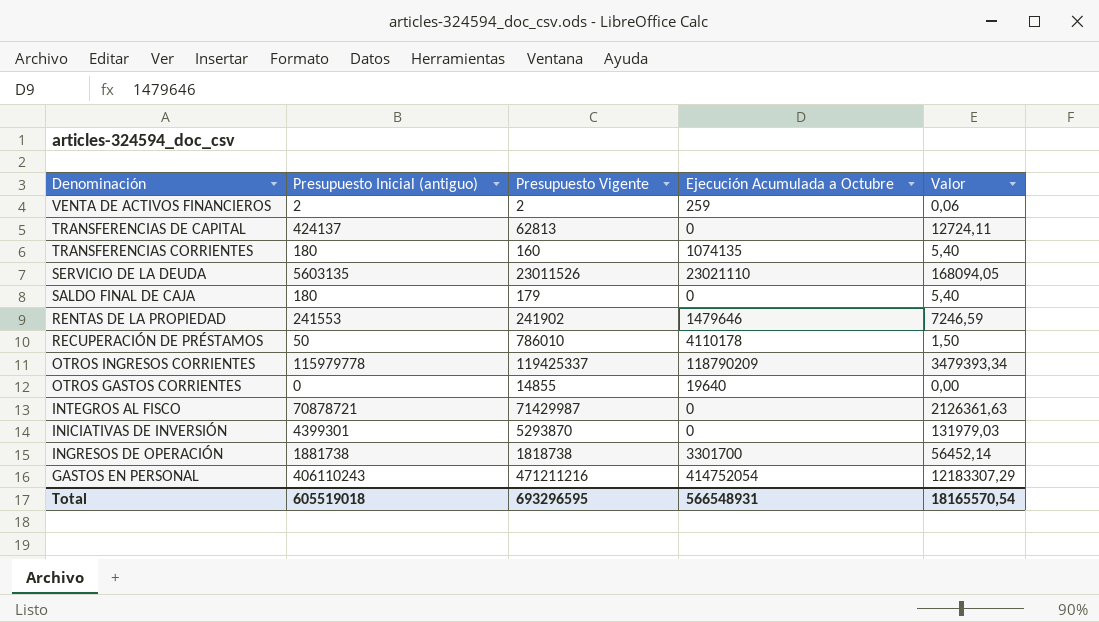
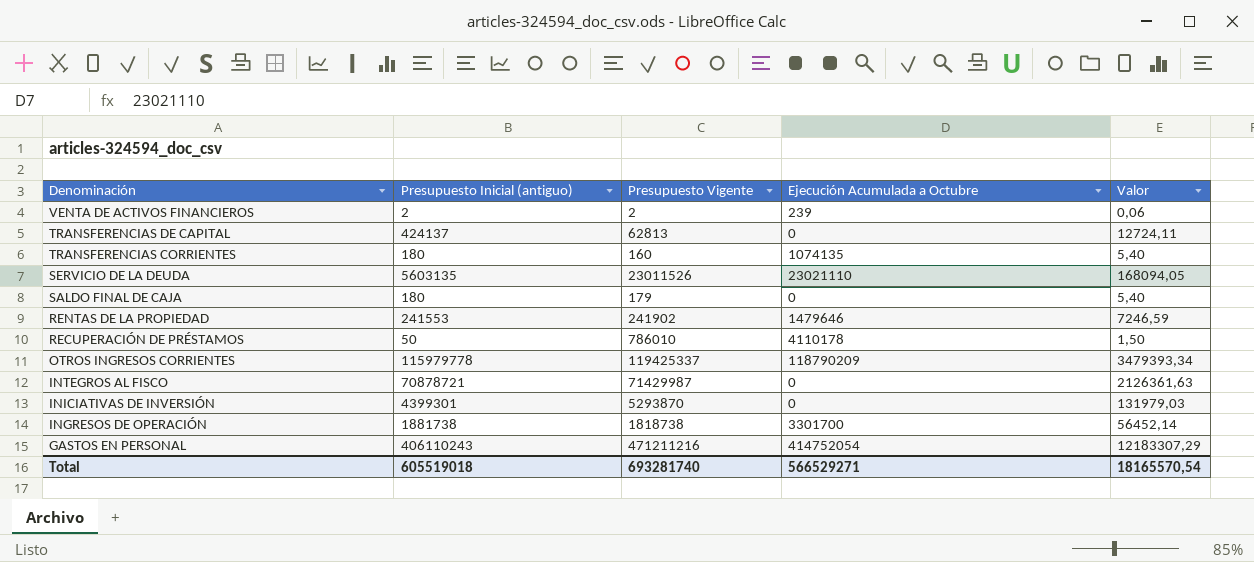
row OTROS GASTOS CORRIENTES: 0 | 14855 | 19640 | 0,00 -> none
VENTA DE ACTIVOS FINANCIEROS | Ejecución Acumulada a Octubre: 259 -> 239
Total | Presupuesto Vigente: 693296595 -> 693281740
Total | Ejecución Acumulada a Octubre: 566548931 -> 566529271

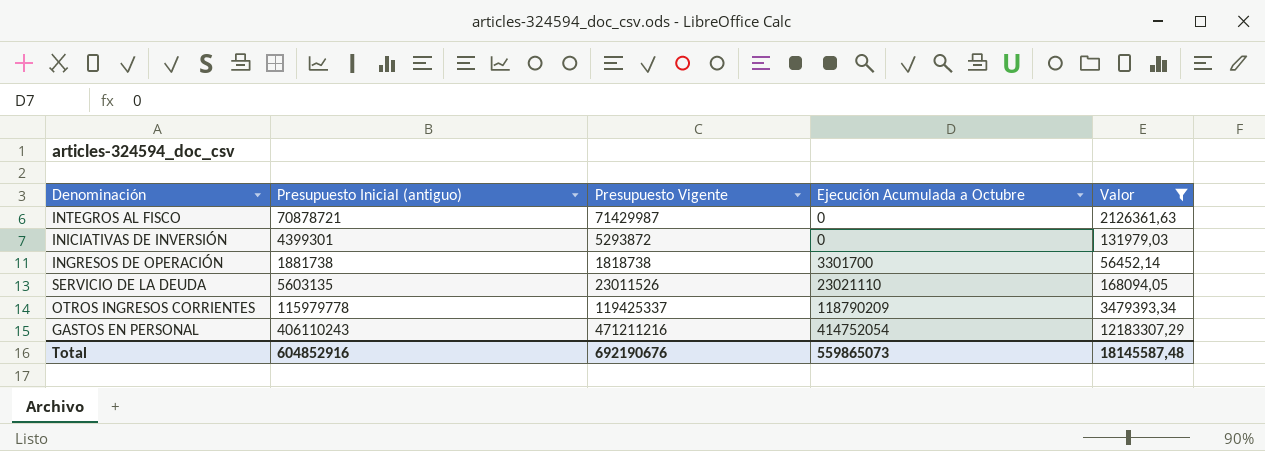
filter: none -> Valor >= 56452,14
row order: Denominación descending -> Ejecución Acumulada a Octubre ascending
INICIATIVAS DE INVERSIÓN | Presupuesto Vigente: 5293870 -> 5293872
Total | Presupuesto Inicial (antiguo): 605519018 -> 604852916
Total | Presupuesto Vigente: 693281740 -> 692190676
Total | Ejecución Acumulada a Octubre: 566529271 -> 559865073
Total | Valor: 18165570,54 -> 18145587,48

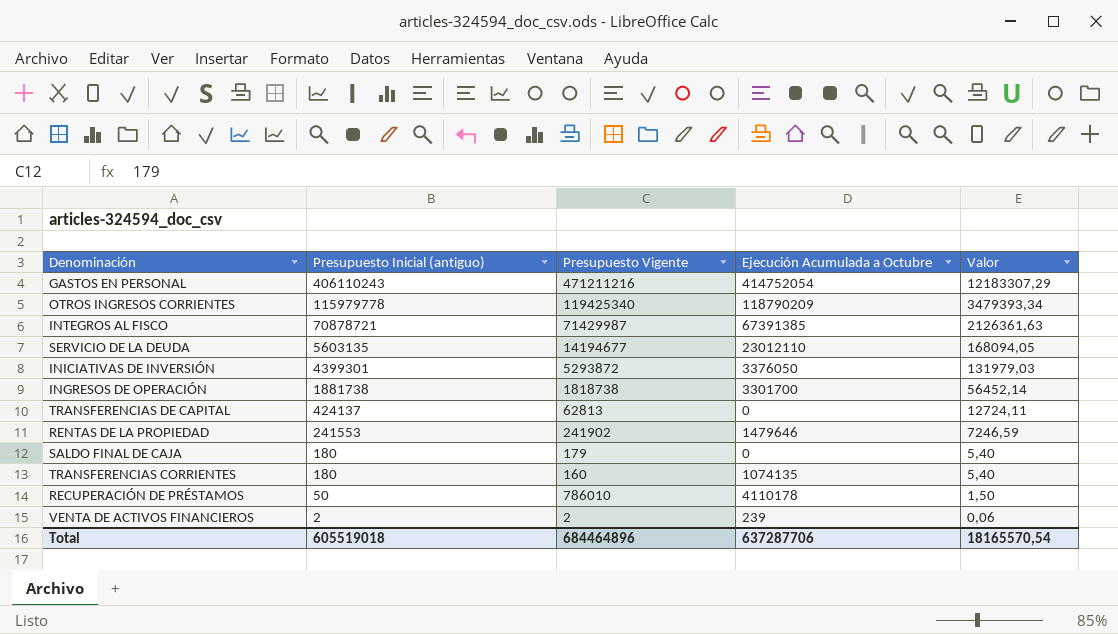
filter: Valor >= 56452,14 -> none
row order: Ejecución Acumulada a Octubre ascending -> Presupuesto Inicial (antiguo) descending
OTROS INGRESOS CORRIENTES | Presupuesto Vigente: 119425337 -> 119425340
INTEGROS AL FISCO | Ejecución Acumulada a Octubre: 0 -> 67391385
SERVICIO DE LA DEUDA | Presupuesto Vigente: 23011526 -> 14194677
SERVICIO DE LA DEUDA | Ejecución Acumulada a Octubre: 23021110 -> 23012110
INICIATIVAS DE INVERSIÓN | Ejecución Acumulada a Octubre: 0 -> 3376050
Total | Presupuesto Inicial (antiguo): 604852916 -> 605519018
Total | Presupuesto Vigente: 692190676 -> 684464896
Total | Ejecución Acumulada a Octubre: 559865073 -> 637287706
Total | Valor: 18145587,48 -> 18165570,54

